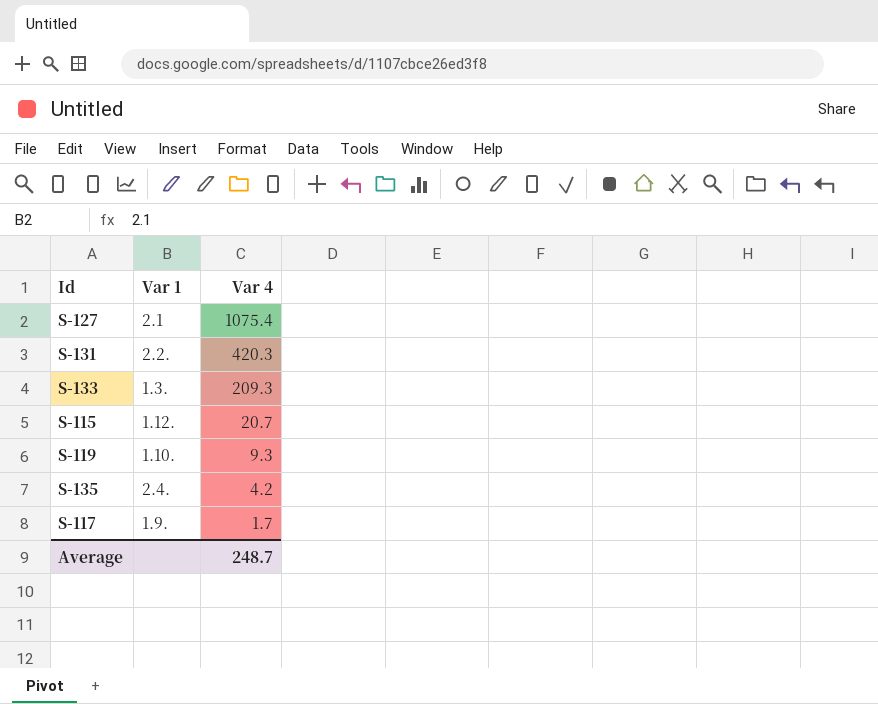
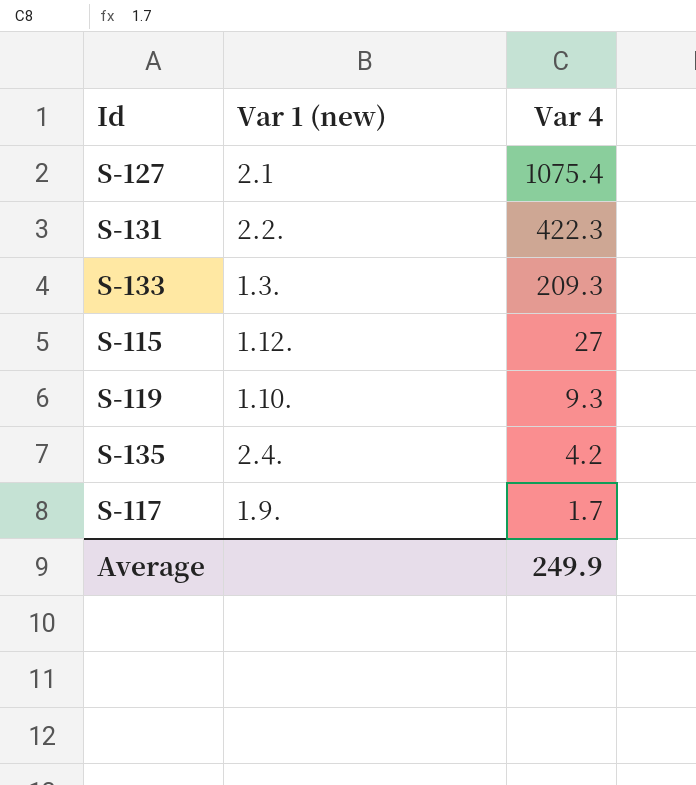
column name: Var 1 -> Var 1 (new)
S-131 | Var 4: 420.3 -> 422.3
S-115 | Var 4: 20.7 -> 27
Average | Var 4: 248.7 -> 249.9

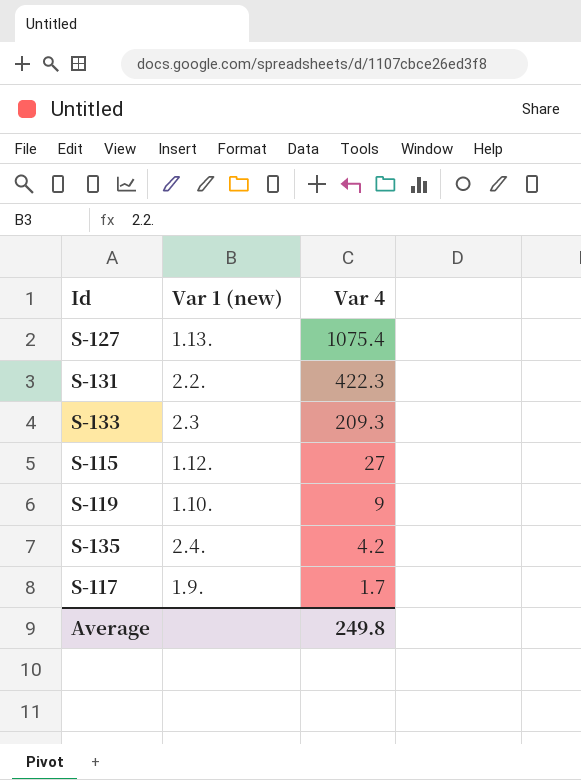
S-127 | Var 1 (new): 2.1 -> 1.13.
S-133 | Var 1 (new): 1.3. -> 2.3
S-119 | Var 4: 9.3 -> 9
Average | Var 4: 249.9 -> 249.8

